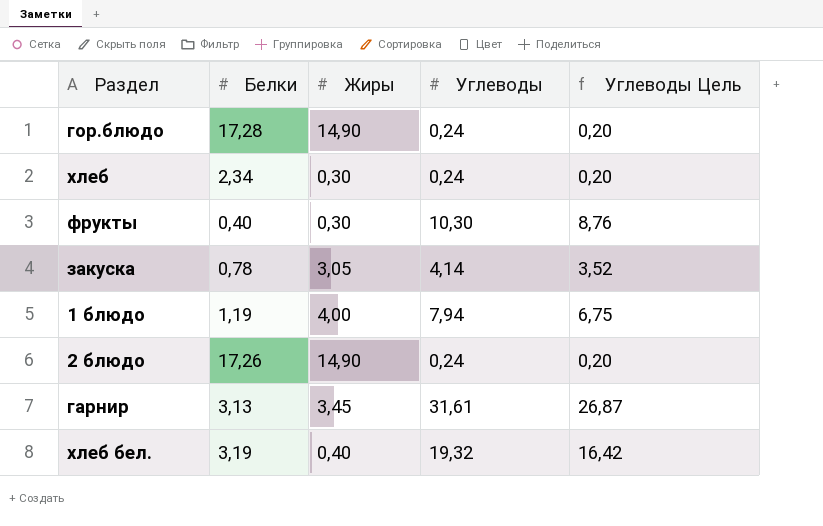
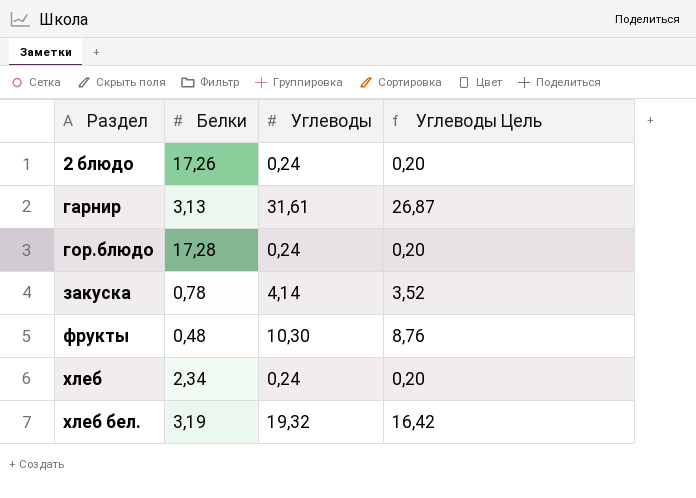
row order: none -> Раздел ascending
column Жиры | position: 3 -> none
row 1 блюдо: 1,19 | 4,00 | 7,94 | 6,75 -> none
фрукты | Белки: 0,40 -> 0,48

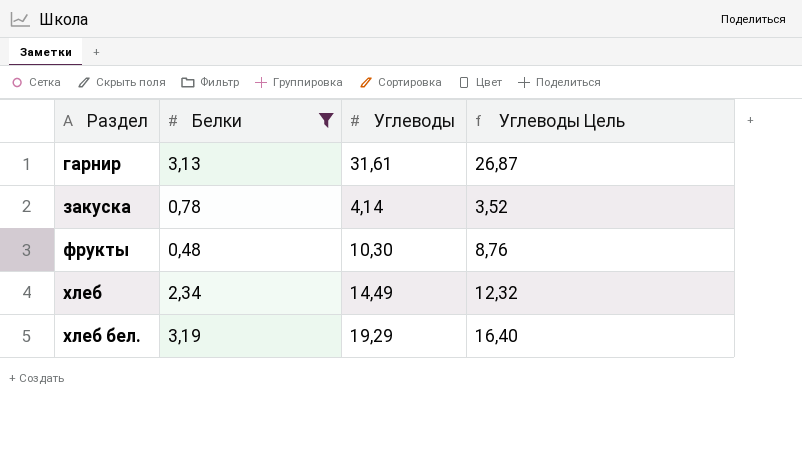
filter: none -> Белки <= 3,19
хлеб | Углеводы: 0,24 -> 14,49
хлеб | Углеводы Цель: 0,20 -> 12,32
хлеб бел. | Углеводы: 19,32 -> 19,29
хлеб бел. | Углеводы Цель: 16,42 -> 16,40

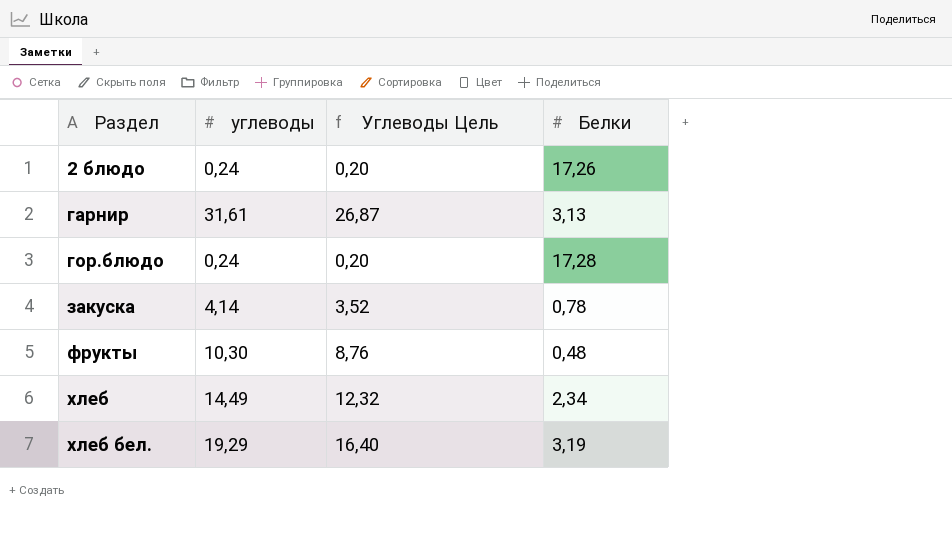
filter: Белки <= 3,19 -> none
column name: Углеводы -> углеводы
column Белки | position: 2 -> 4

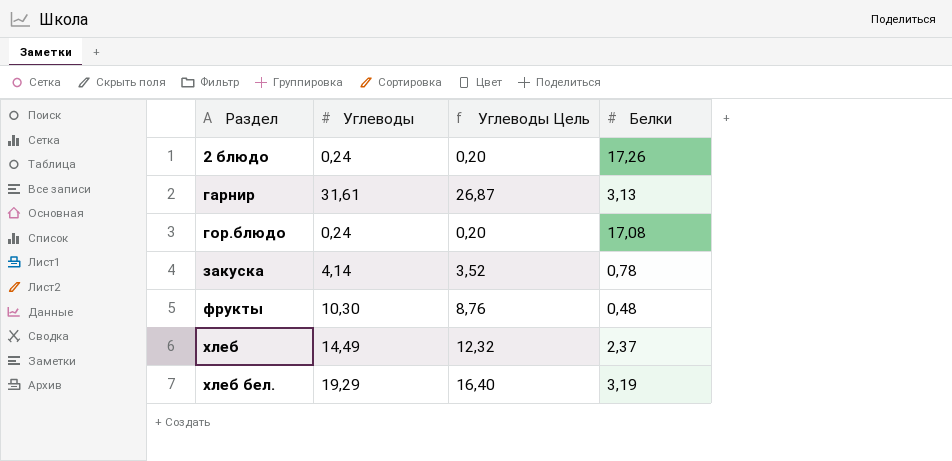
column name: углеводы -> Углеводы
гор.блюдо | Белки: 17,28 -> 17,08
хлеб | Белки: 2,34 -> 2,37

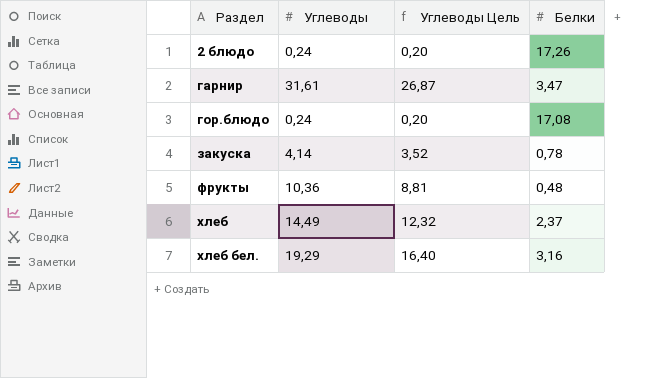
гарнир | Белки: 3,13 -> 3,47
фрукты | Углеводы: 10,30 -> 10,36
фрукты | Углеводы Цель: 8,76 -> 8,81
хлеб бел. | Белки: 3,19 -> 3,16

